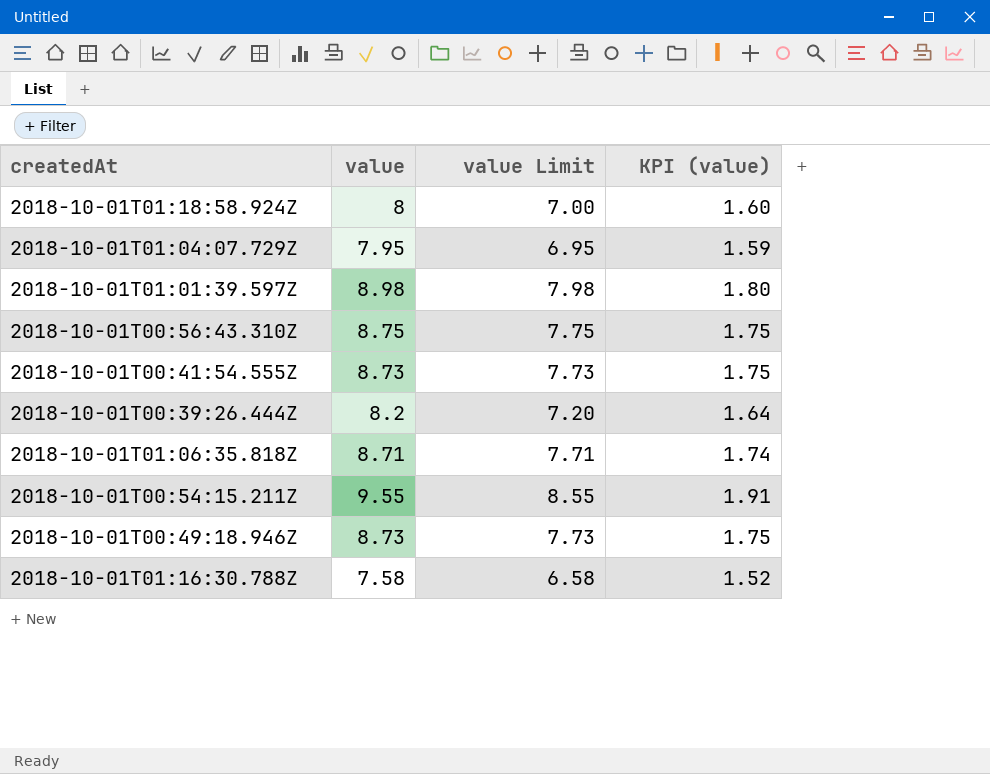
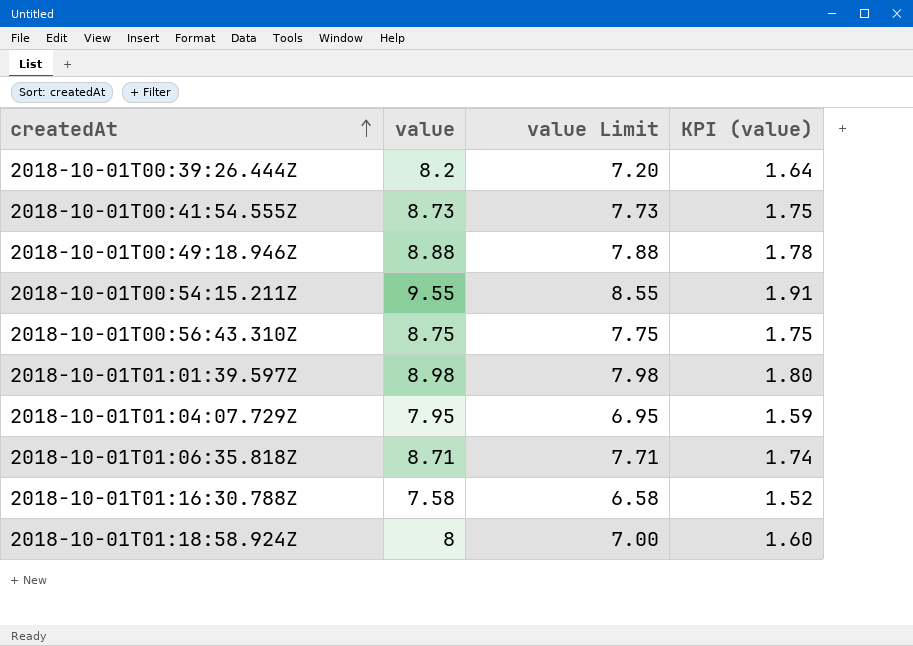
row order: none -> createdAt ascending
2018-10-01T00:49:18.946Z | value: 8.73 -> 8.88
2018-10-01T00:49:18.946Z | value Limit: 7.73 -> 7.88
2018-10-01T00:49:18.946Z | KPI (value): 1.75 -> 1.78

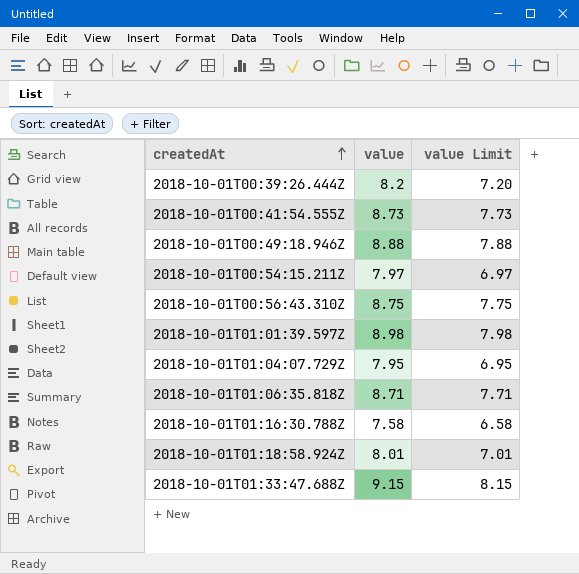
column KPI (value) | formula: [value] * 0.2 -> none
2018-10-01T00:54:15.211Z | value: 9.55 -> 7.97
2018-10-01T00:54:15.211Z | value Limit: 8.55 -> 6.97
2018-10-01T01:18:58.924Z | value: 8 -> 8.01
2018-10-01T01:18:58.924Z | value Limit: 7.00 -> 7.01
row 2018-10-01T01:33:47.688Z: none -> 9.15 | 8.15

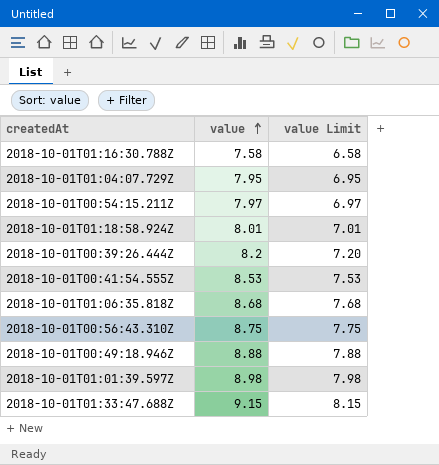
row order: createdAt ascending -> value ascending
2018-10-01T00:41:54.555Z | value: 8.73 -> 8.53
2018-10-01T00:41:54.555Z | value Limit: 7.73 -> 7.53
2018-10-01T01:06:35.818Z | value: 8.71 -> 8.68
2018-10-01T01:06:35.818Z | value Limit: 7.71 -> 7.68

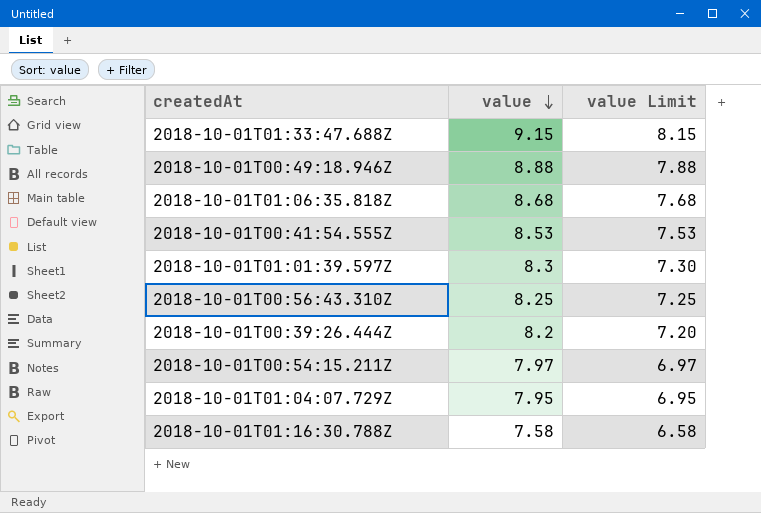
row order: value ascending -> value descending
row 2018-10-01T01:18:58.924Z: 8.01 | 7.01 -> none
2018-10-01T01:01:39.597Z | value: 8.98 -> 8.3
2018-10-01T01:01:39.597Z | value Limit: 7.98 -> 7.30
2018-10-01T00:56:43.310Z | value: 8.75 -> 8.25
2018-10-01T00:56:43.310Z | value Limit: 7.75 -> 7.25

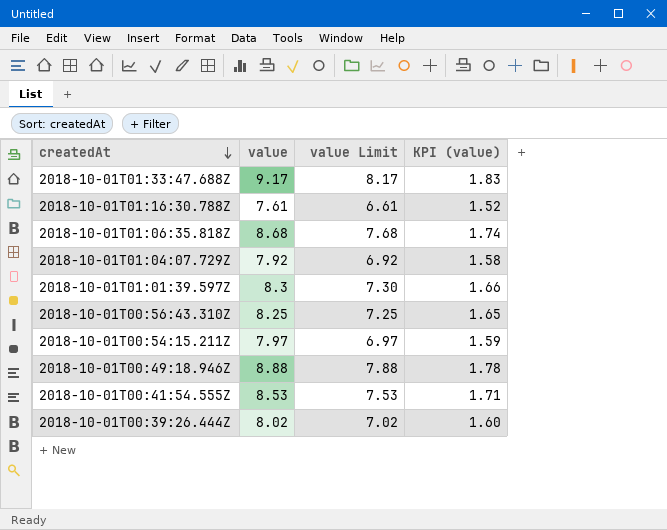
row order: value descending -> createdAt descending
column KPI (value) | formula: none -> [value] * 0.2
2018-10-01T01:33:47.688Z | value: 9.15 -> 9.17
2018-10-01T01:33:47.688Z | value Limit: 8.15 -> 8.17
2018-10-01T01:16:30.788Z | value: 7.58 -> 7.61
2018-10-01T01:16:30.788Z | value Limit: 6.58 -> 6.61
2018-10-01T01:04:07.729Z | value: 7.95 -> 7.92
2018-10-01T01:04:07.729Z | value Limit: 6.95 -> 6.92
2018-10-01T00:39:26.444Z | value: 8.2 -> 8.02
2018-10-01T00:39:26.444Z | value Limit: 7.20 -> 7.02

